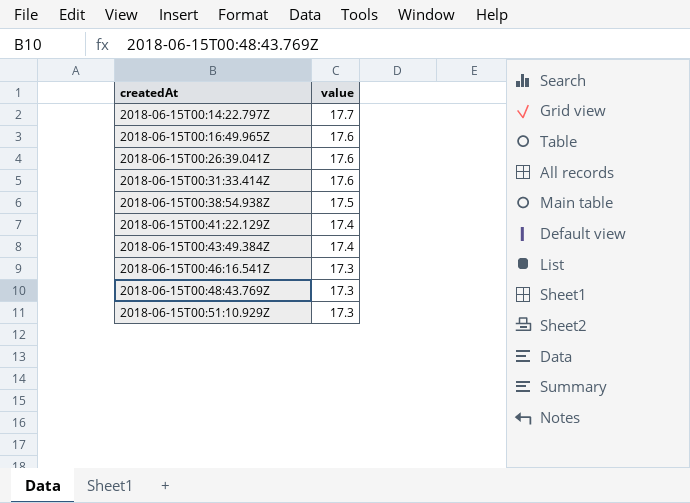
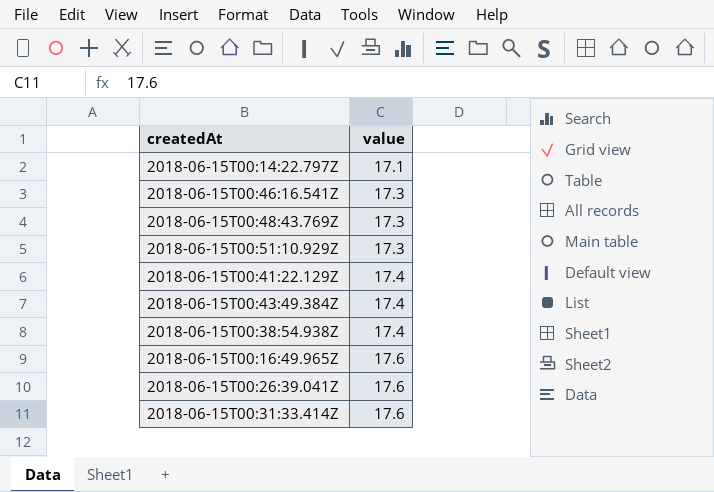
row order: createdAt ascending -> value ascending
2018-06-15T00:14:22.797Z | value: 17.7 -> 17.1
2018-06-15T00:38:54.938Z | value: 17.5 -> 17.4

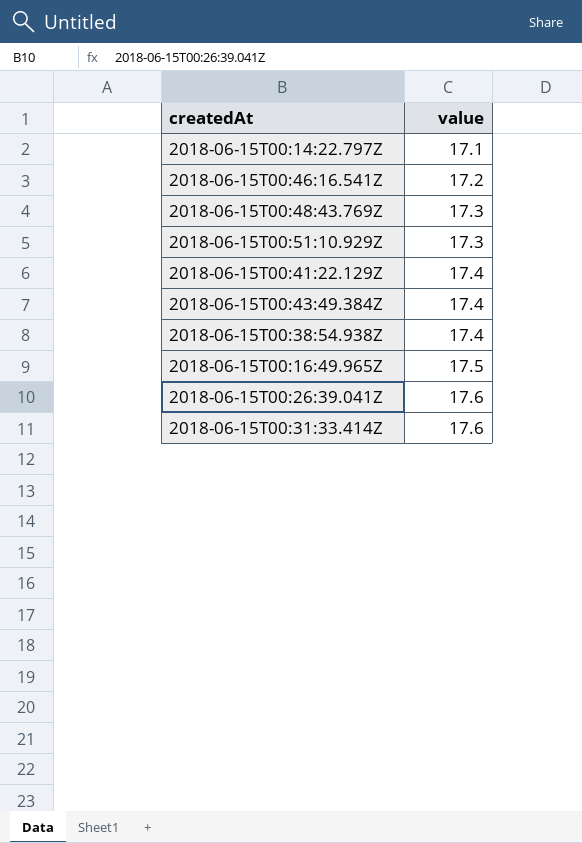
2018-06-15T00:46:16.541Z | value: 17.3 -> 17.2
2018-06-15T00:16:49.965Z | value: 17.6 -> 17.5

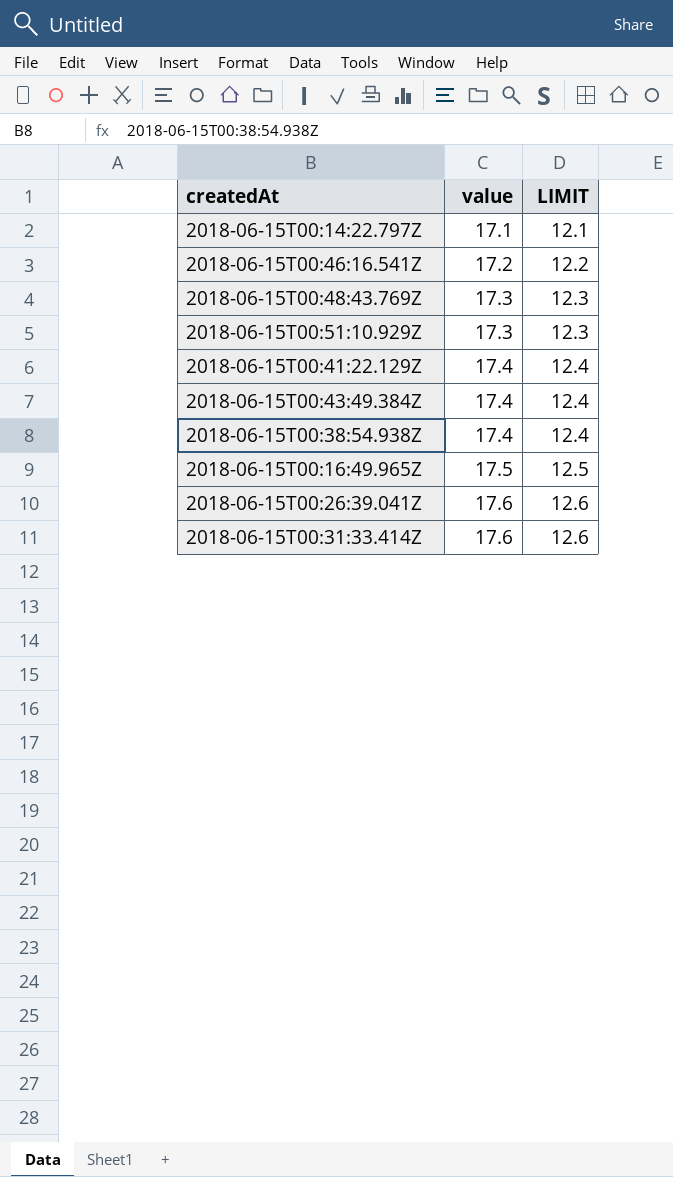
column LIMIT | formula: none -> [value] - 5

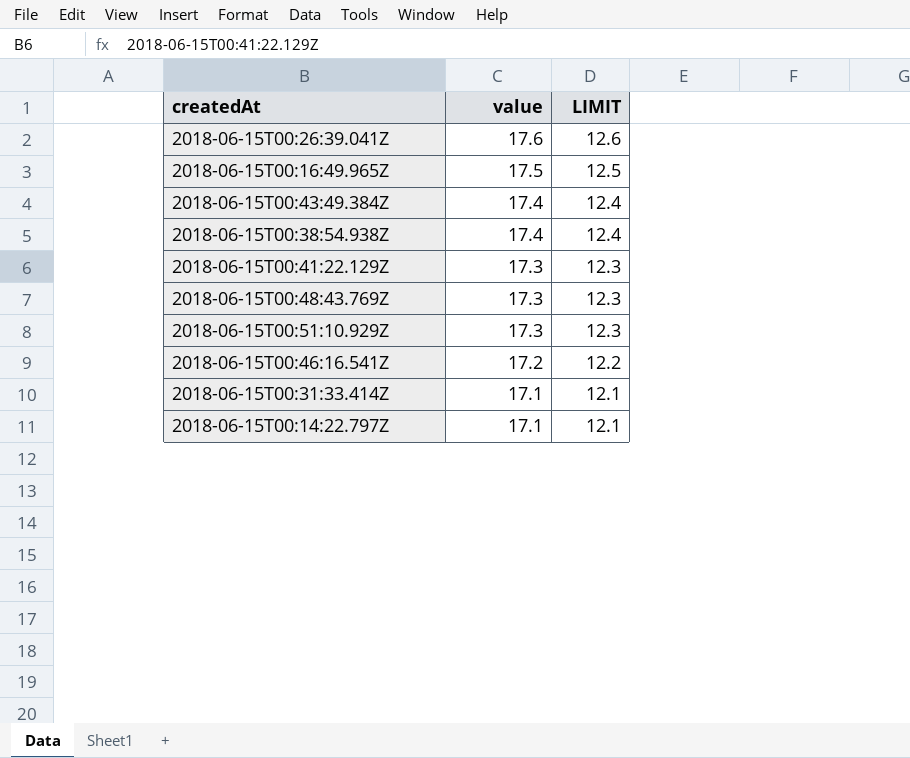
row order: value ascending -> value descending
2018-06-15T00:41:22.129Z | value: 17.4 -> 17.3
2018-06-15T00:41:22.129Z | LIMIT: 12.4 -> 12.3
2018-06-15T00:31:33.414Z | value: 17.6 -> 17.1
2018-06-15T00:31:33.414Z | LIMIT: 12.6 -> 12.1

